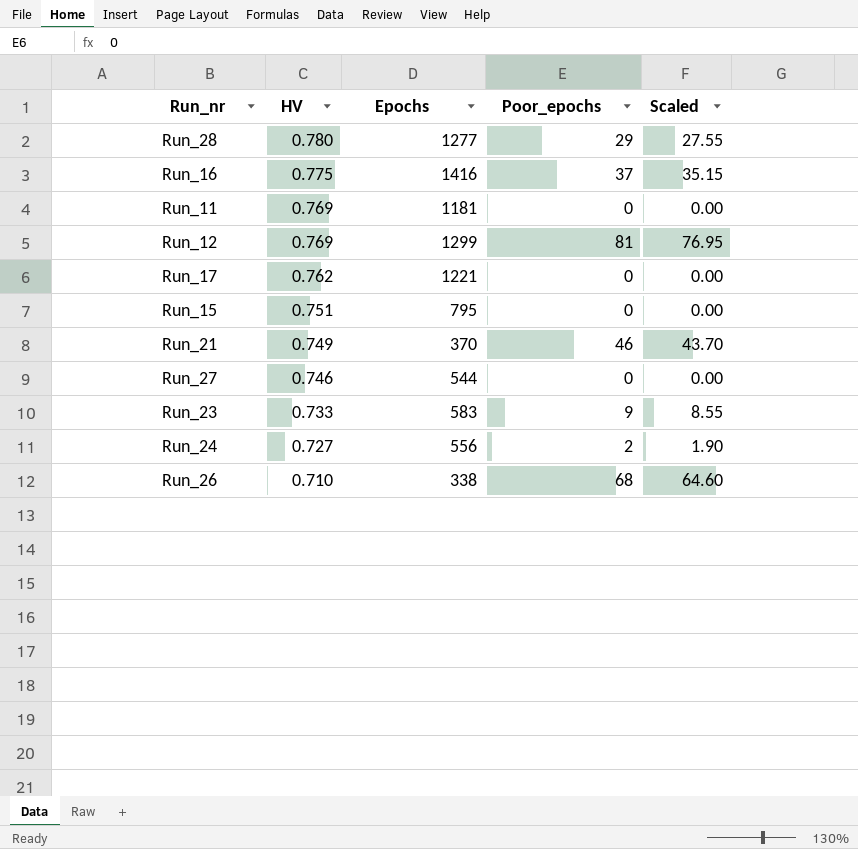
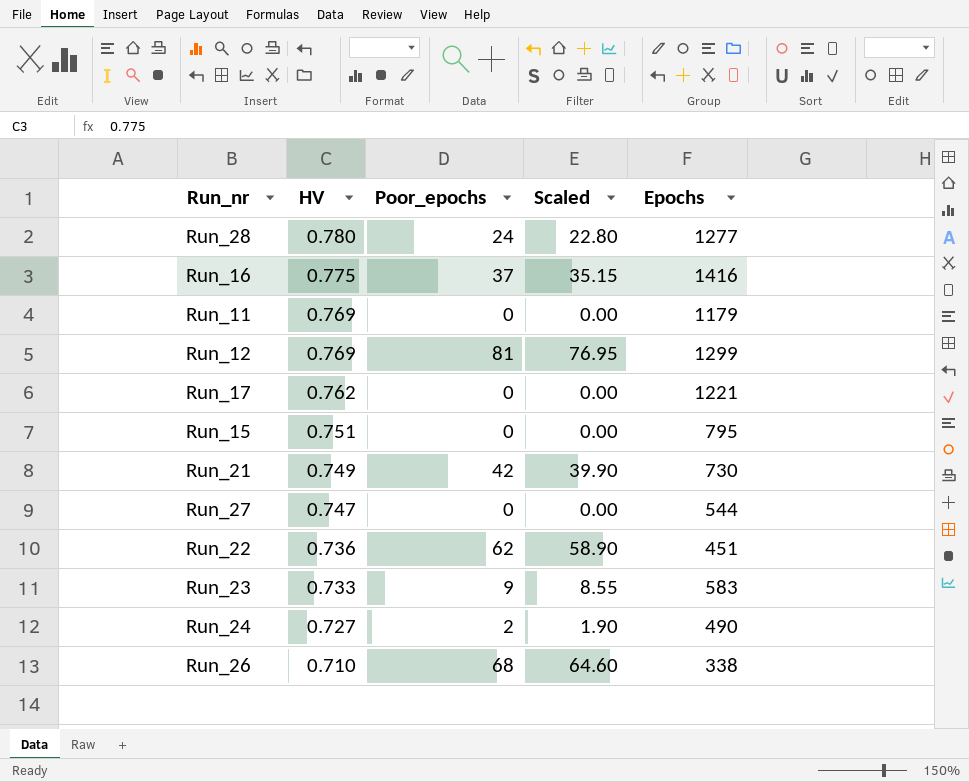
column Epochs | position: 3 -> 5
Run_28 | Poor_epochs: 29 -> 24
Run_28 | Scaled: 27.55 -> 22.80
Run_11 | Epochs: 1181 -> 1179
Run_21 | Poor_epochs: 46 -> 42
Run_21 | Scaled: 43.70 -> 39.90
Run_21 | Epochs: 370 -> 730
Run_27 | HV: 0.746 -> 0.747
row Run_22: none -> 0.736 | 62 | 58.90 | 451
Run_24 | Epochs: 556 -> 490

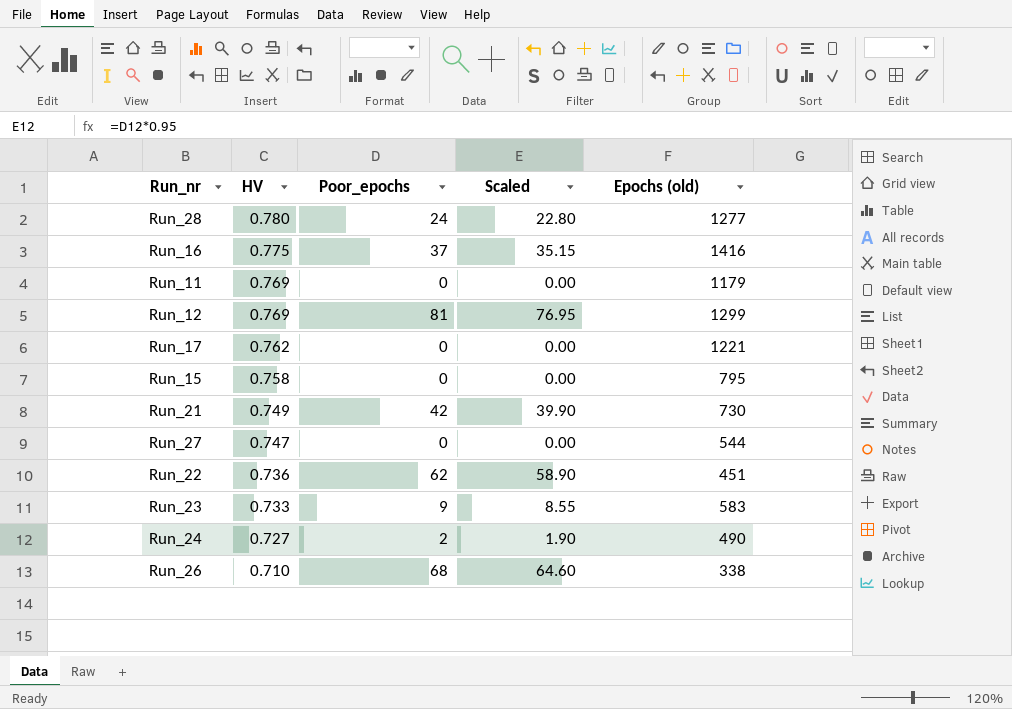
column name: Epochs -> Epochs (old)
Run_15 | HV: 0.751 -> 0.758

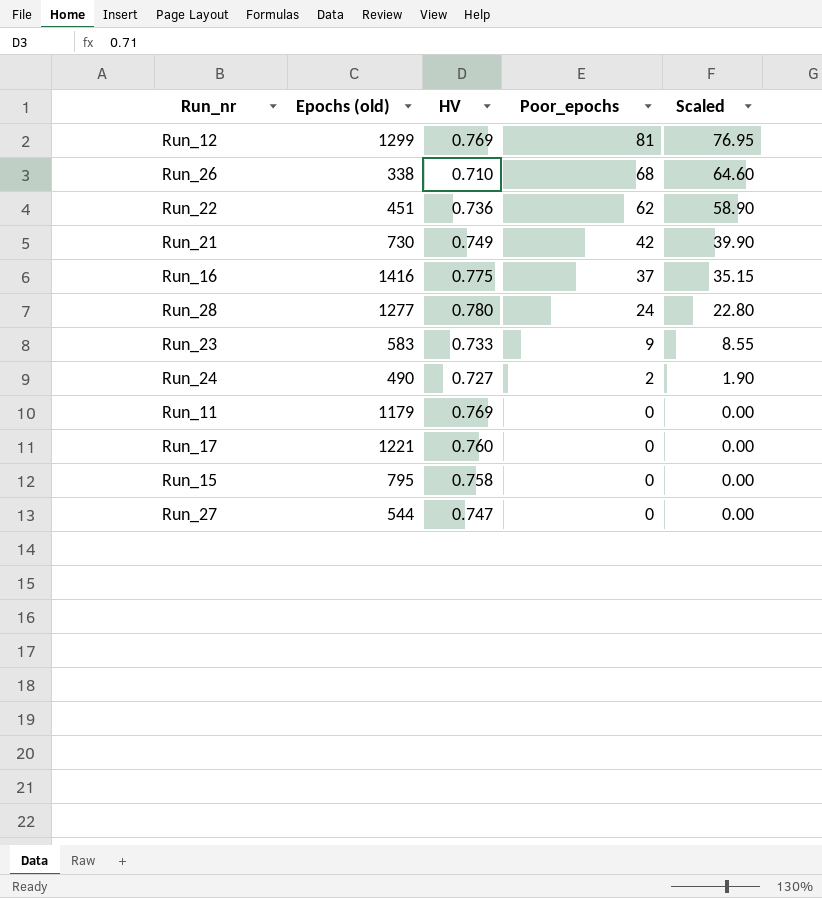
row order: HV descending -> Poor_epochs descending
column Epochs (old) | position: 5 -> 2
Run_17 | HV: 0.762 -> 0.760

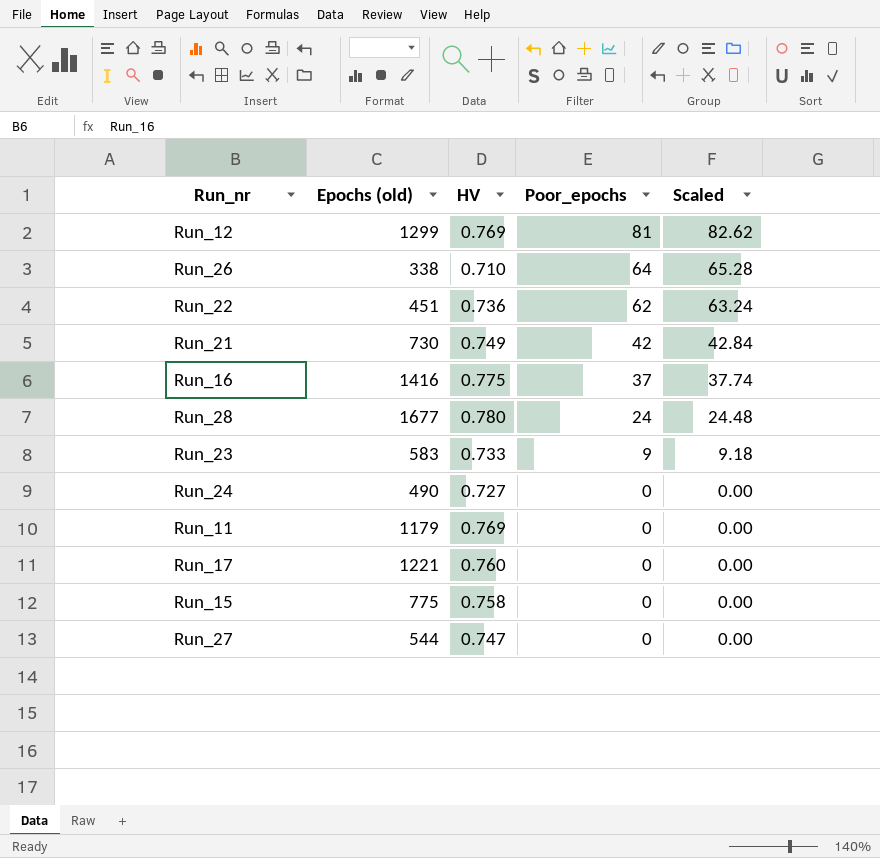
column Scaled | formula: [Poor_epochs] * 0.95 -> [Poor_epochs] * 1.02
Run_26 | Poor_epochs: 68 -> 64
Run_28 | Epochs (old): 1277 -> 1677
Run_24 | Poor_epochs: 2 -> 0
Run_15 | Epochs (old): 795 -> 775

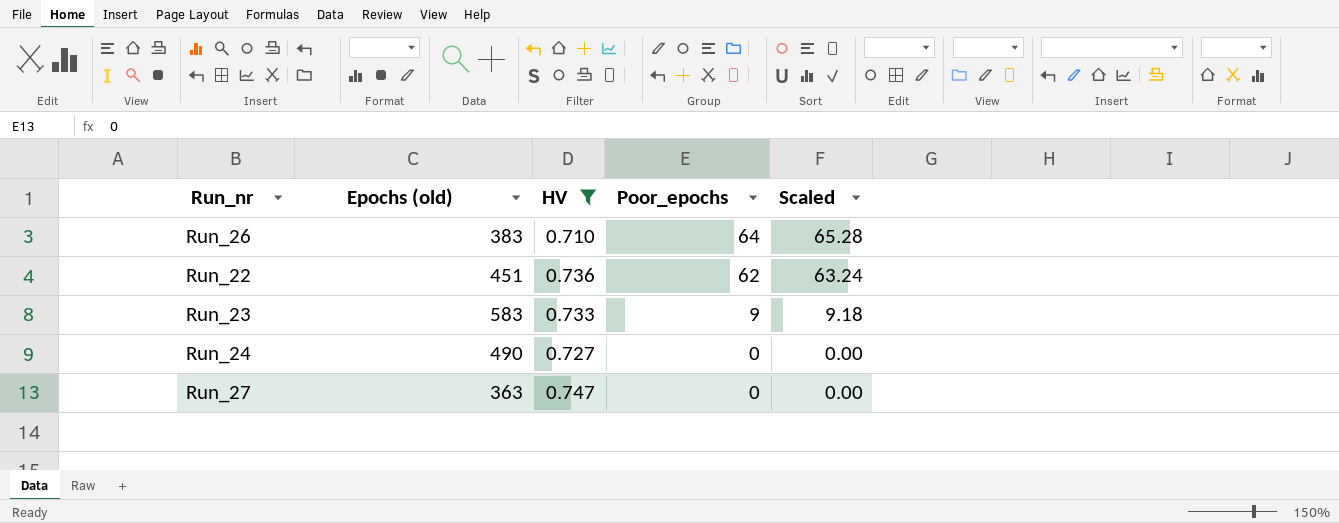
filter: none -> HV <= 0.747
Run_26 | Epochs (old): 338 -> 383
Run_27 | Epochs (old): 544 -> 363

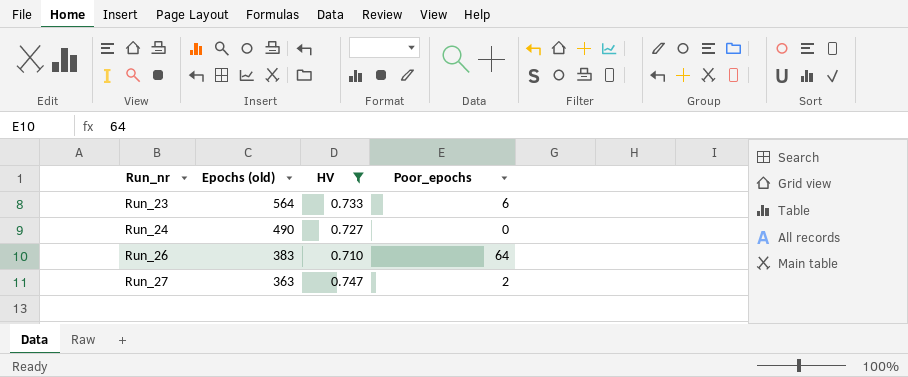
row order: Poor_epochs descending -> Run_nr ascending
column Scaled | formula: [Poor_epochs] * 1.02 -> none
row Run_22: 451 | 0.736 | 62 | 63.24 -> none
Run_23 | Epochs (old): 583 -> 564
Run_23 | Poor_epochs: 9 -> 6
Run_27 | Poor_epochs: 0 -> 2

